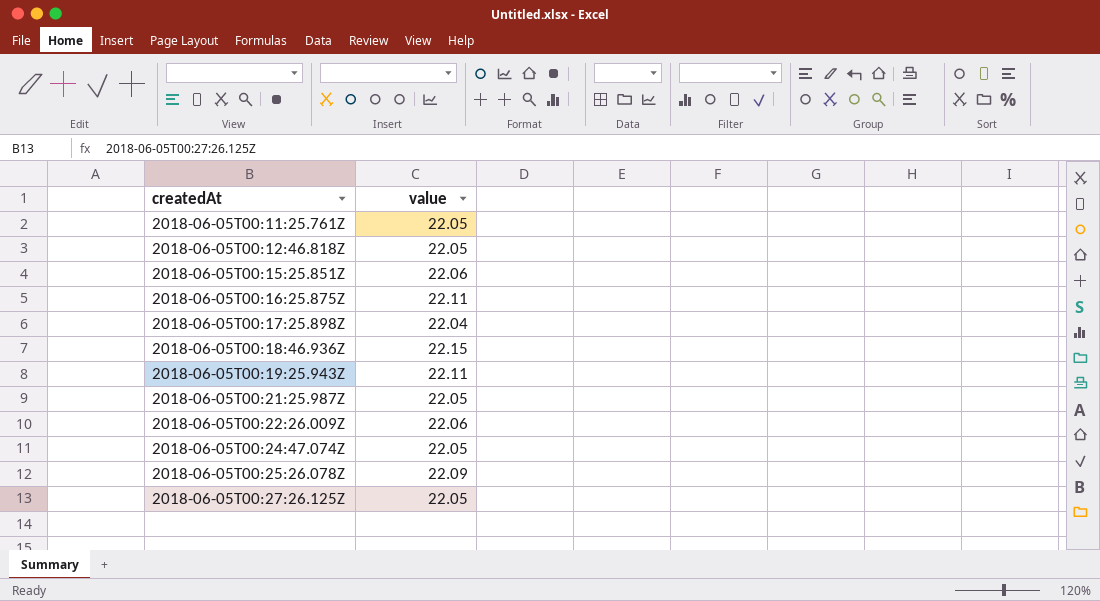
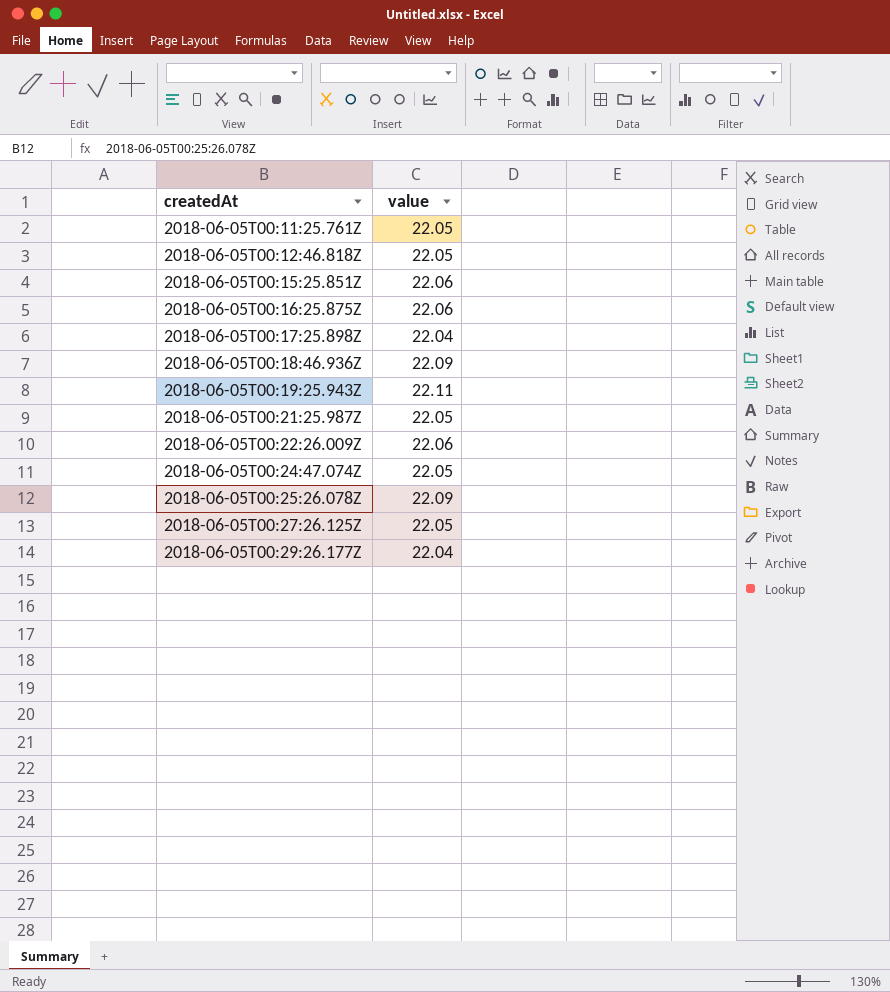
2018-06-05T00:16:25.875Z | value: 22.11 -> 22.06
2018-06-05T00:18:46.936Z | value: 22.15 -> 22.09
row 2018-06-05T00:29:26.177Z: none -> 22.04

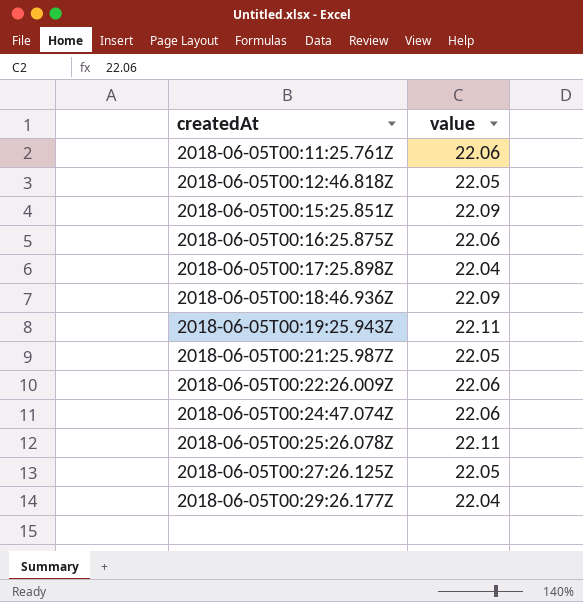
2018-06-05T00:11:25.761Z | value: 22.05 -> 22.06
2018-06-05T00:15:25.851Z | value: 22.06 -> 22.09
2018-06-05T00:24:47.074Z | value: 22.05 -> 22.06
2018-06-05T00:25:26.078Z | value: 22.09 -> 22.11

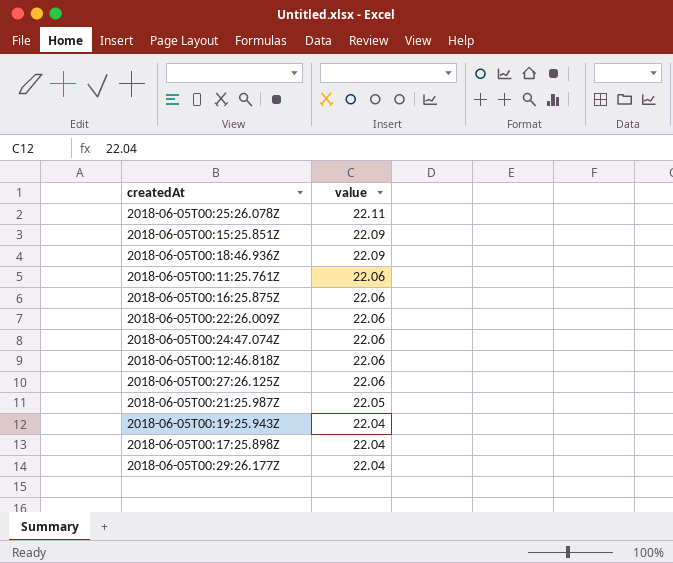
row order: createdAt ascending -> value descending
2018-06-05T00:12:46.818Z | value: 22.05 -> 22.06
2018-06-05T00:27:26.125Z | value: 22.05 -> 22.06
2018-06-05T00:19:25.943Z | value: 22.11 -> 22.04

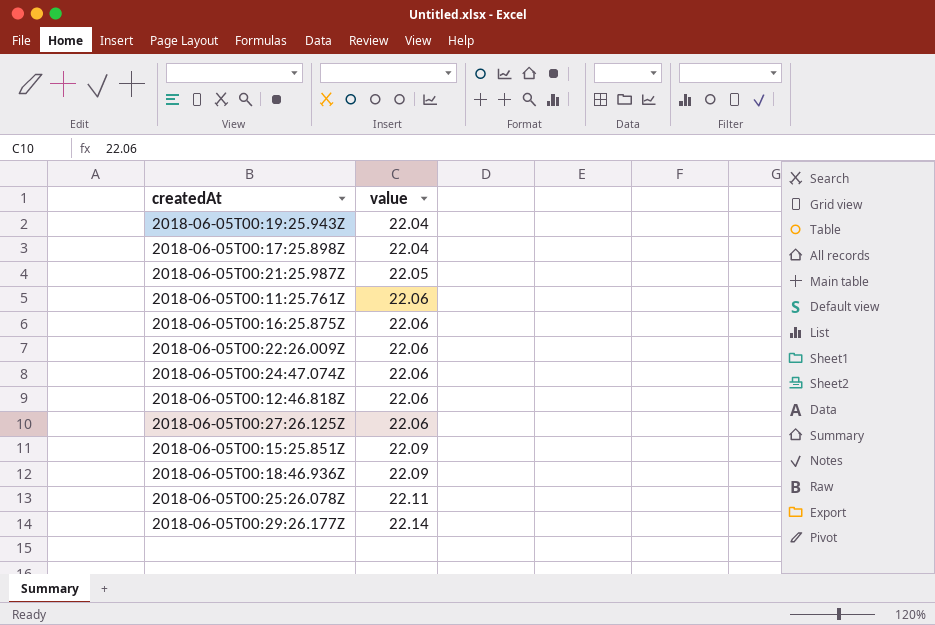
row order: value descending -> value ascending
2018-06-05T00:29:26.177Z | value: 22.04 -> 22.14

